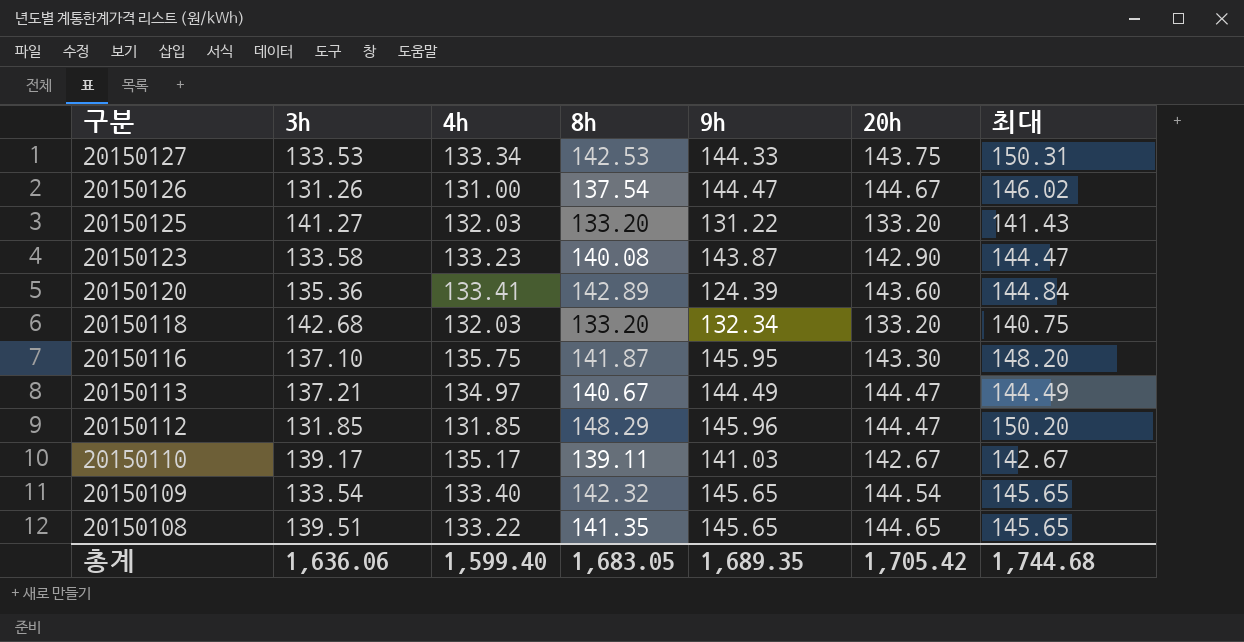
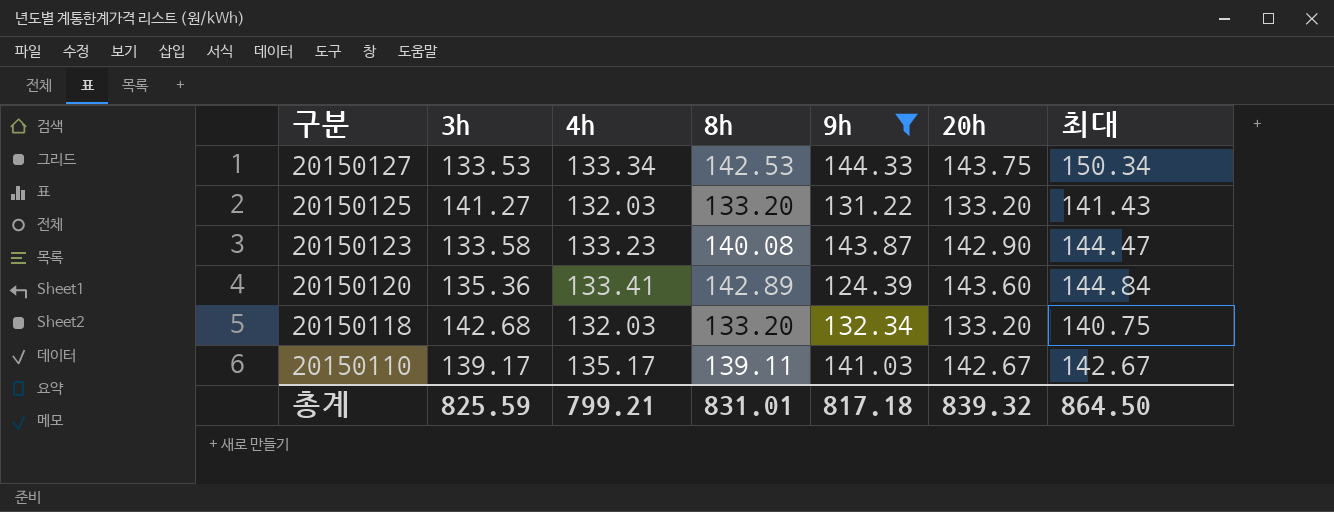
filter: none -> 9h <= 144.33
20150127 | 최대: 150.31 -> 150.34
총계 | 3h: 1,636.06 -> 825.59
총계 | 4h: 1,599.40 -> 799.21
총계 | 8h: 1,683.05 -> 831.01
총계 | 9h: 1,689.35 -> 817.18
총계 | 20h: 1,705.42 -> 839.32
총계 | 최대: 1,744.68 -> 864.50

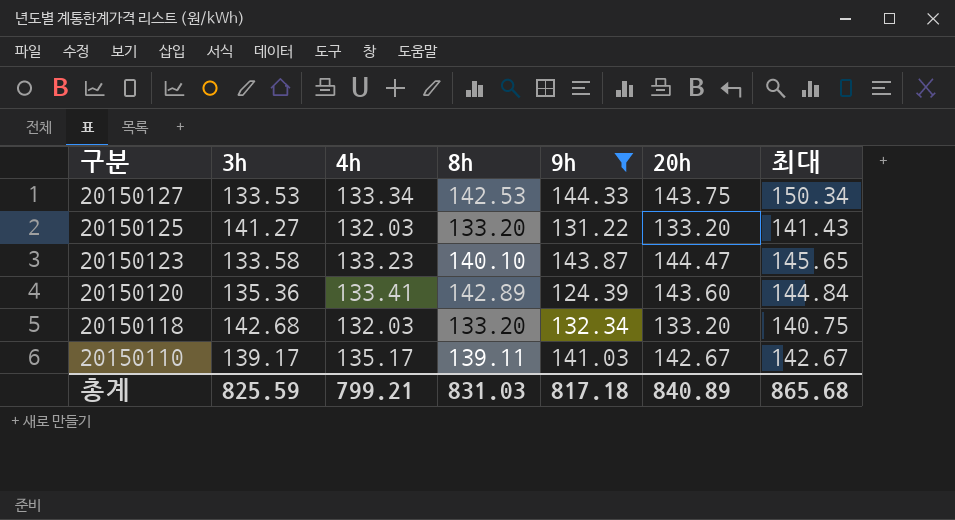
20150123 | 8h: 140.08 -> 140.10
20150123 | 20h: 142.90 -> 144.47
20150123 | 최대: 144.47 -> 145.65
총계 | 8h: 831.01 -> 831.03
총계 | 20h: 839.32 -> 840.89
총계 | 최대: 864.50 -> 865.68

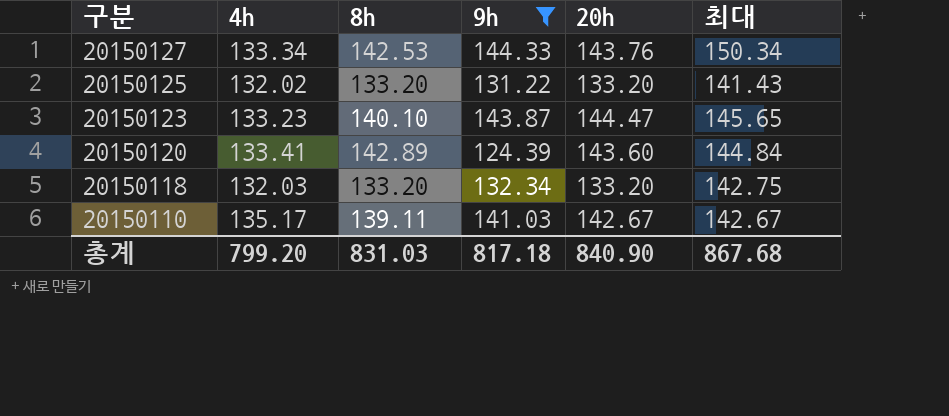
column 3h | position: 2 -> none
20150127 | 20h: 143.75 -> 143.76
20150125 | 4h: 132.03 -> 132.02
20150118 | 최대: 140.75 -> 142.75
총계 | 4h: 799.21 -> 799.20
총계 | 20h: 840.89 -> 840.90
총계 | 최대: 865.68 -> 867.68

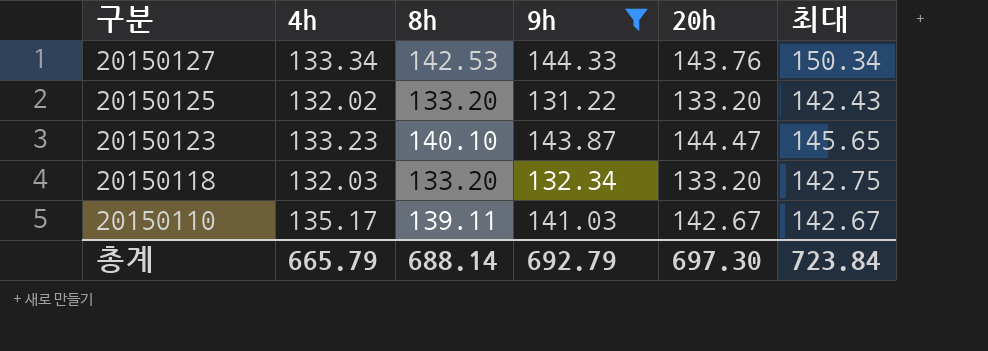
row 20150120: 133.41 | 142.89 | 124.39 | 143.60 | 144.84 -> none
20150125 | 최대: 141.43 -> 142.43
총계 | 4h: 799.20 -> 665.79
총계 | 8h: 831.03 -> 688.14
총계 | 9h: 817.18 -> 692.79
총계 | 20h: 840.90 -> 697.30
총계 | 최대: 867.68 -> 723.84

